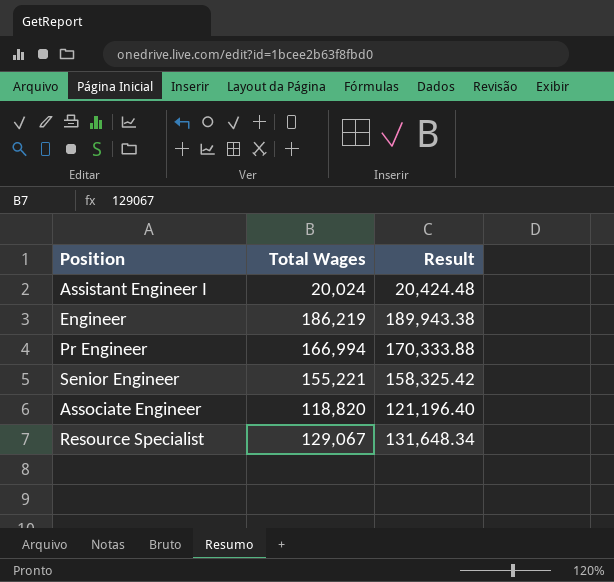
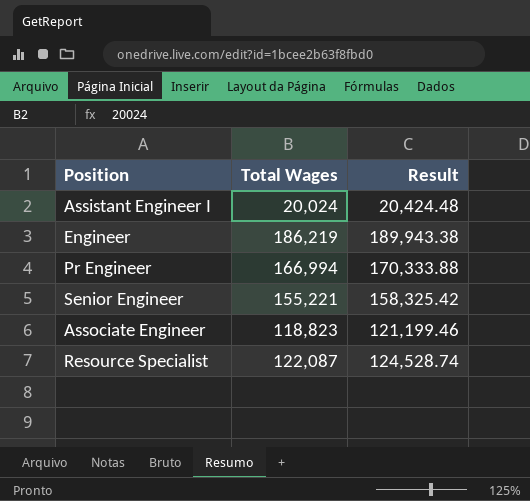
Associate Engineer | Total Wages: 118,820 -> 118,823
Associate Engineer | Result: 121,196.40 -> 121,199.46
Resource Specialist | Total Wages: 129,067 -> 122,087
Resource Specialist | Result: 131,648.34 -> 124,528.74

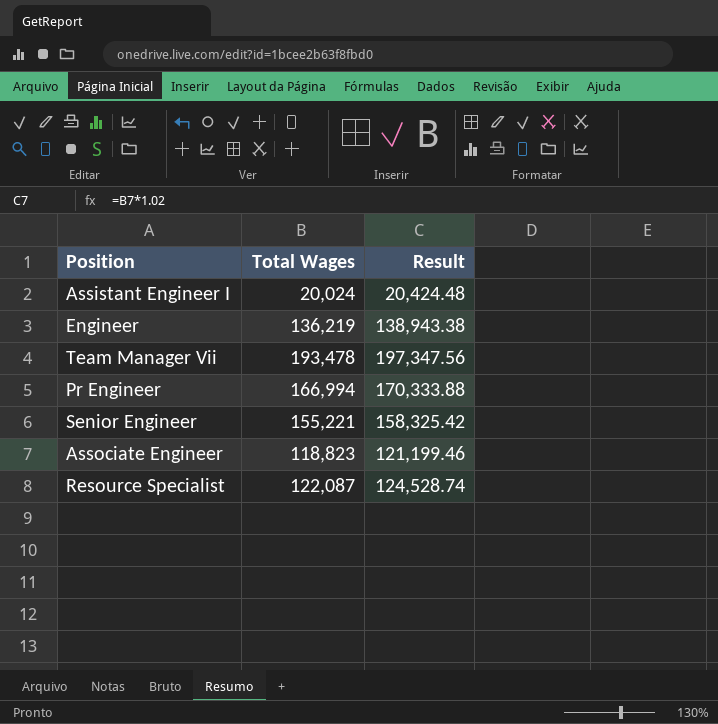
Engineer | Total Wages: 186,219 -> 136,219
Engineer | Result: 189,943.38 -> 138,943.38
row Team Manager Vii: none -> 193,478 | 197,347.56

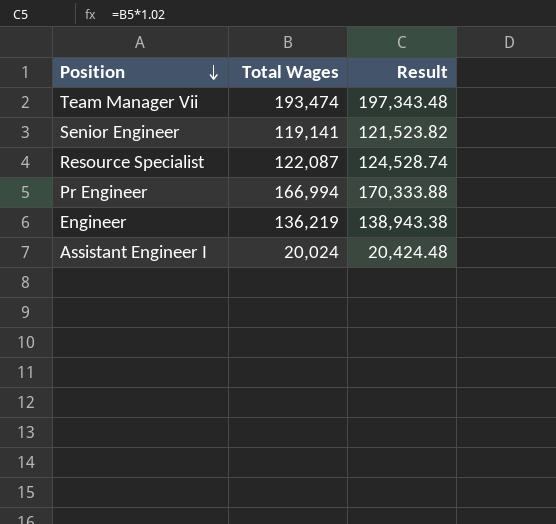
row order: none -> Position descending
row Associate Engineer: 118,823 | 121,199.46 -> none
Team Manager Vii | Total Wages: 193,478 -> 193,474
Team Manager Vii | Result: 197,347.56 -> 197,343.48
Senior Engineer | Total Wages: 155,221 -> 119,141
Senior Engineer | Result: 158,325.42 -> 121,523.82

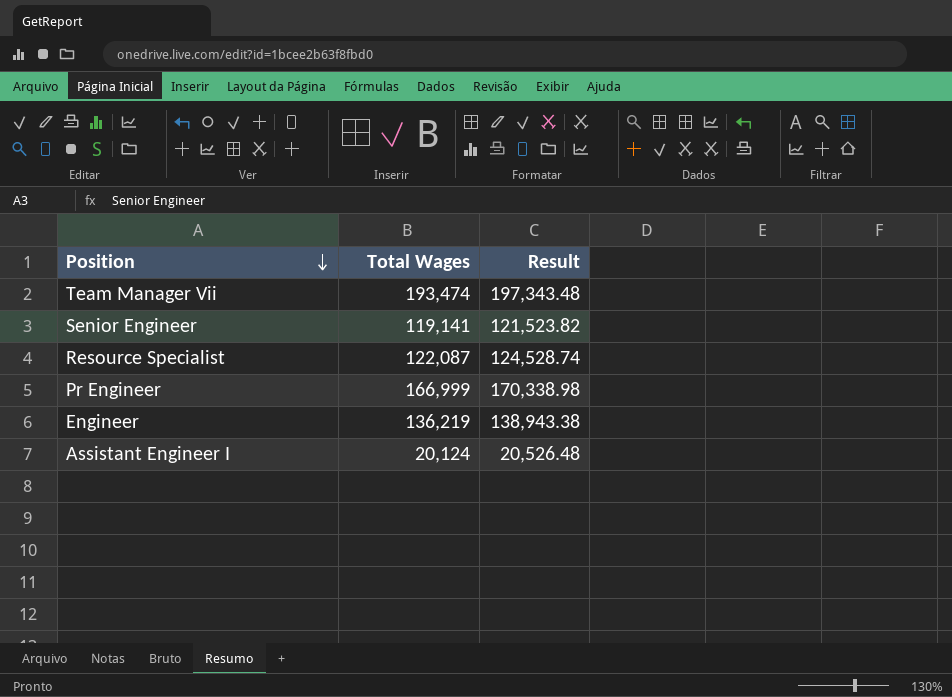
Pr Engineer | Total Wages: 166,994 -> 166,999
Pr Engineer | Result: 170,333.88 -> 170,338.98
Assistant Engineer I | Total Wages: 20,024 -> 20,124
Assistant Engineer I | Result: 20,424.48 -> 20,526.48

